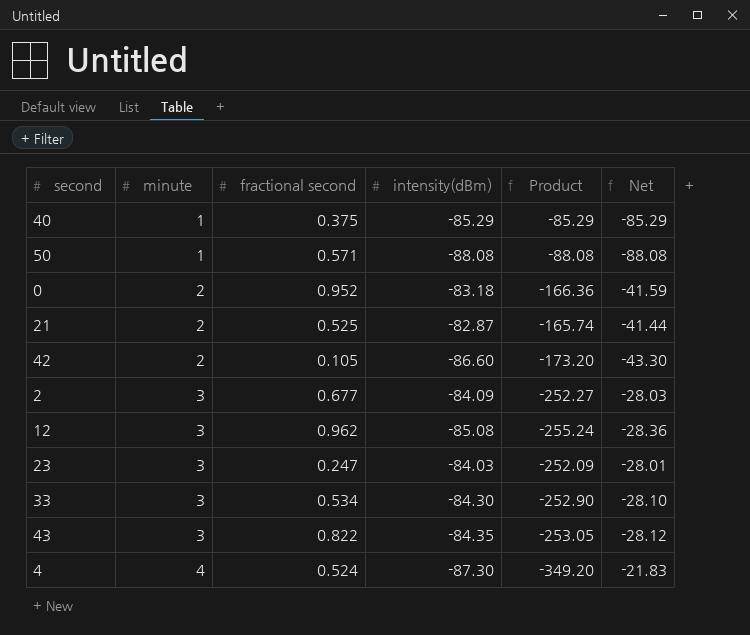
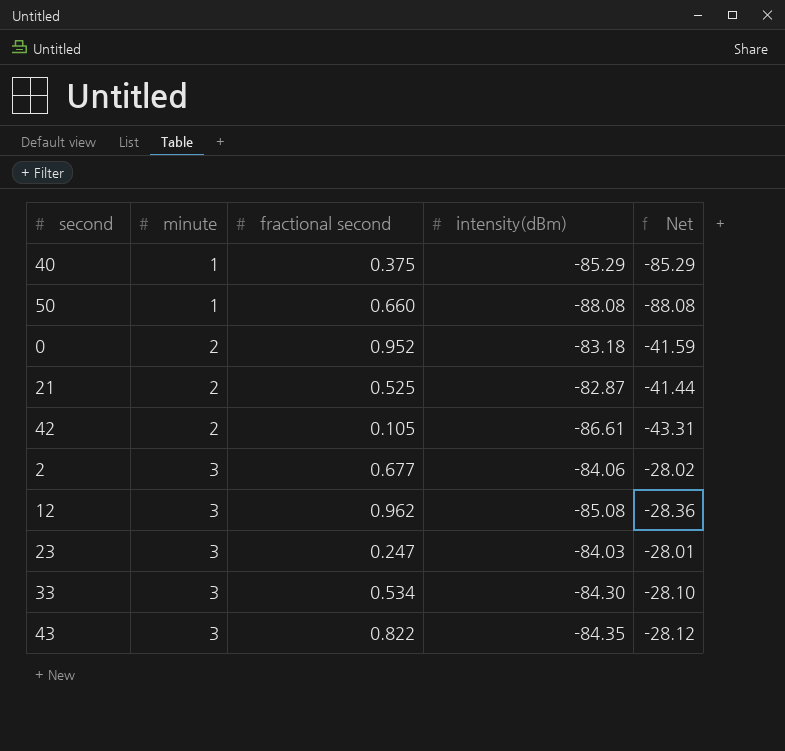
column Product | formula: [minute] * [intensity(dBm)] -> none
row 4: 4 | 0.524 | -87.30 | -349.20 | -21.83 -> none
50 | fractional second: 0.571 -> 0.660
42 | intensity(dBm): -86.60 -> -86.61
42 | Net: -43.30 -> -43.31
2 | intensity(dBm): -84.09 -> -84.06
2 | Net: -28.03 -> -28.02

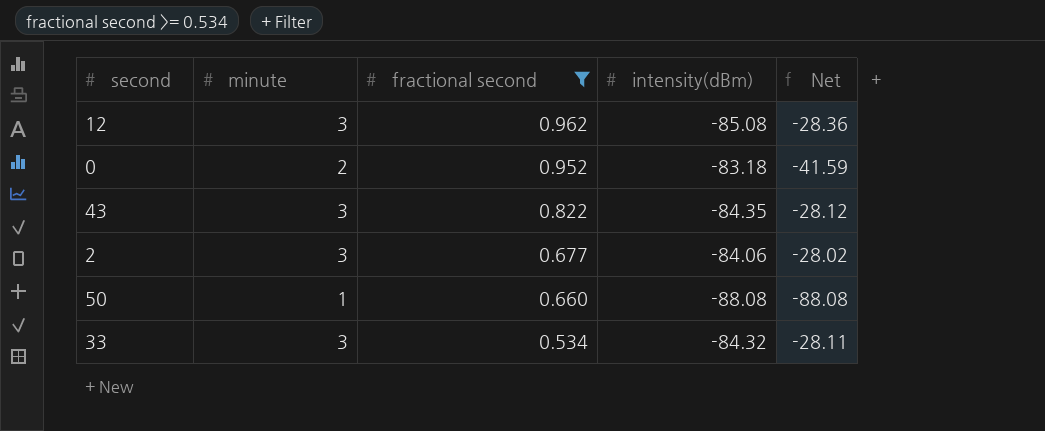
filter: none -> fractional second >= 0.534
row order: minute ascending -> fractional second descending
33 | intensity(dBm): -84.30 -> -84.32
33 | Net: -28.10 -> -28.11

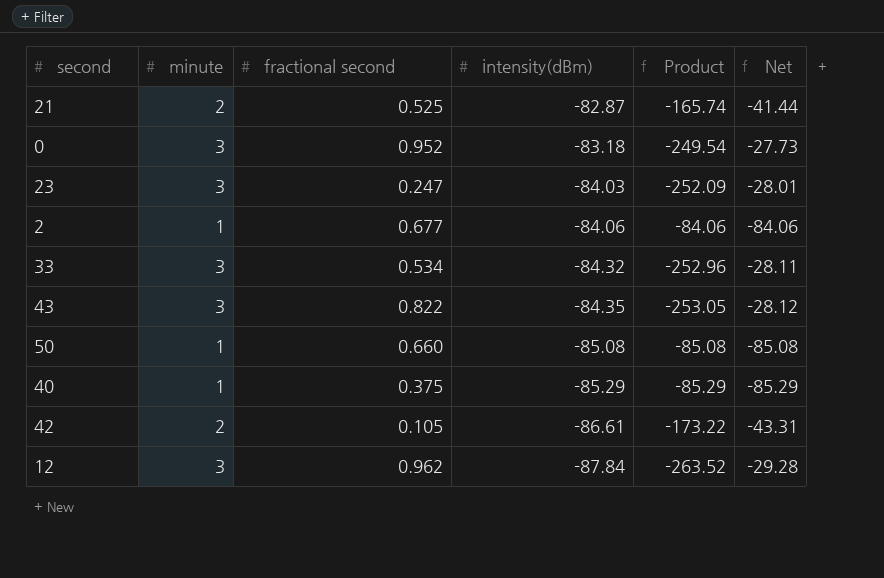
filter: fractional second >= 0.534 -> none
row order: fractional second descending -> intensity(dBm) descending
column Product | formula: none -> [minute] * [intensity(dBm)]
0 | minute: 2 -> 3
0 | Net: -41.59 -> -27.73
2 | minute: 3 -> 1
2 | Net: -28.02 -> -84.06
50 | intensity(dBm): -88.08 -> -85.08
50 | Net: -88.08 -> -85.08
12 | intensity(dBm): -85.08 -> -87.84
12 | Net: -28.36 -> -29.28

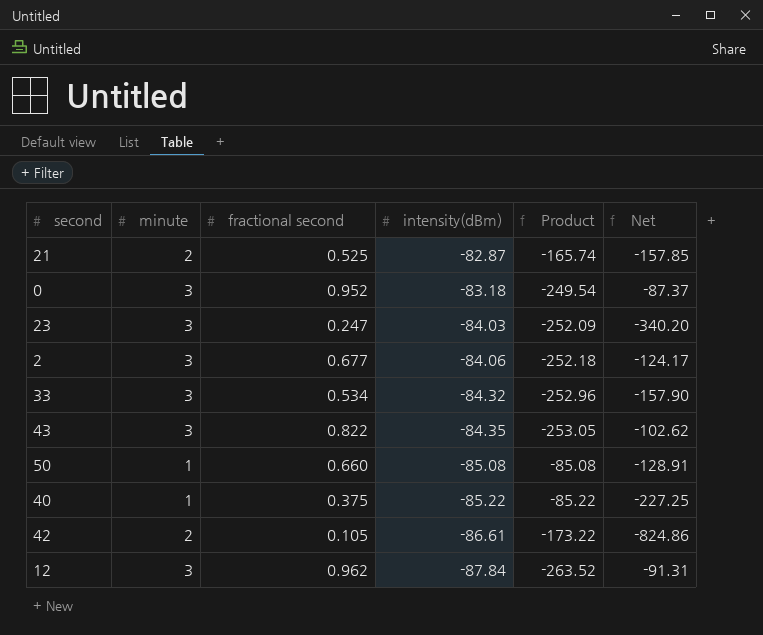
column Net | formula: [intensity(dBm)] / [minute] -> [intensity(dBm)] / [fractional second]
2 | minute: 1 -> 3
2 | Product: -84.06 -> -252.18
40 | intensity(dBm): -85.29 -> -85.22
40 | Product: -85.29 -> -85.22

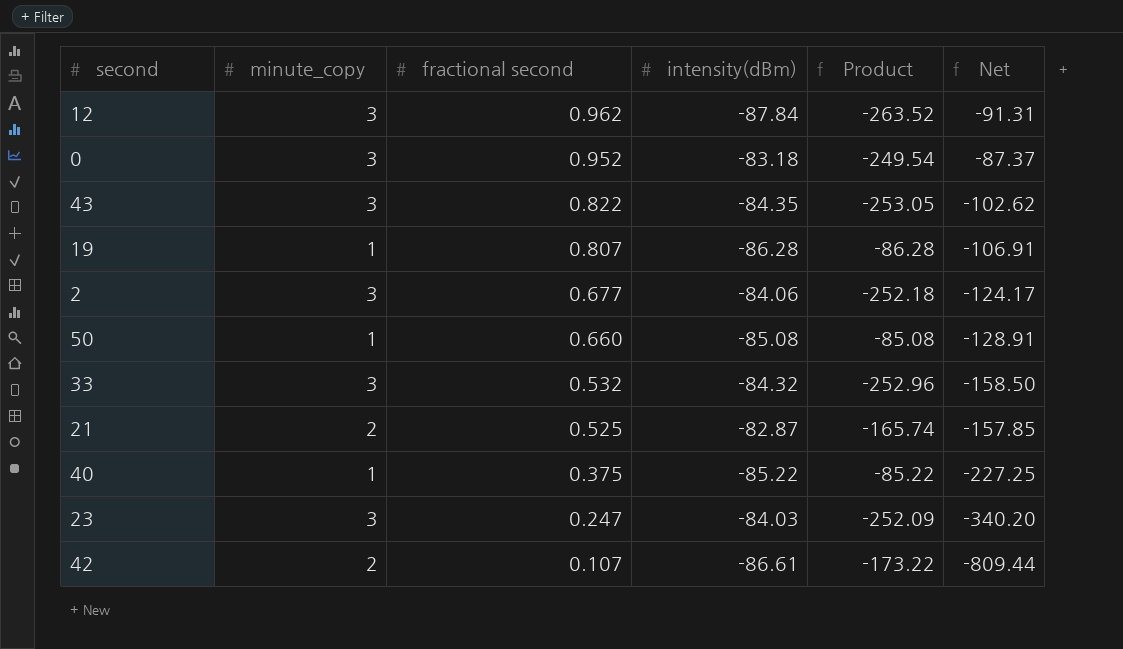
row order: intensity(dBm) descending -> fractional second descending
column name: minute -> minute_copy
row 19: none -> 1 | 0.807 | -86.28 | -86.28 | -106.91
33 | fractional second: 0.534 -> 0.532
33 | Net: -157.90 -> -158.50
42 | fractional second: 0.105 -> 0.107
42 | Net: -824.86 -> -809.44

